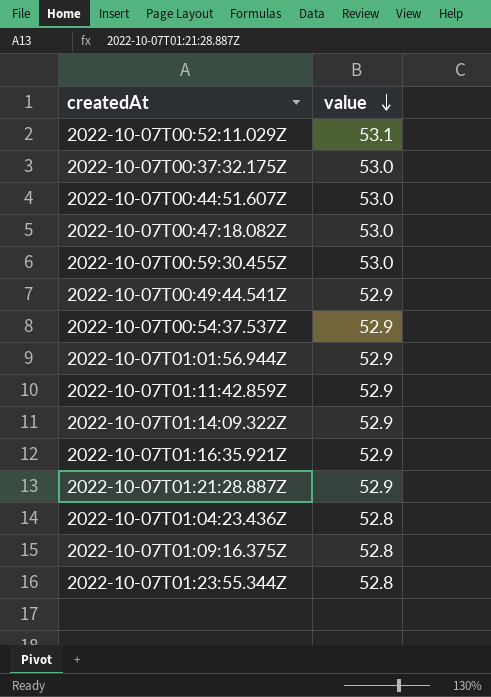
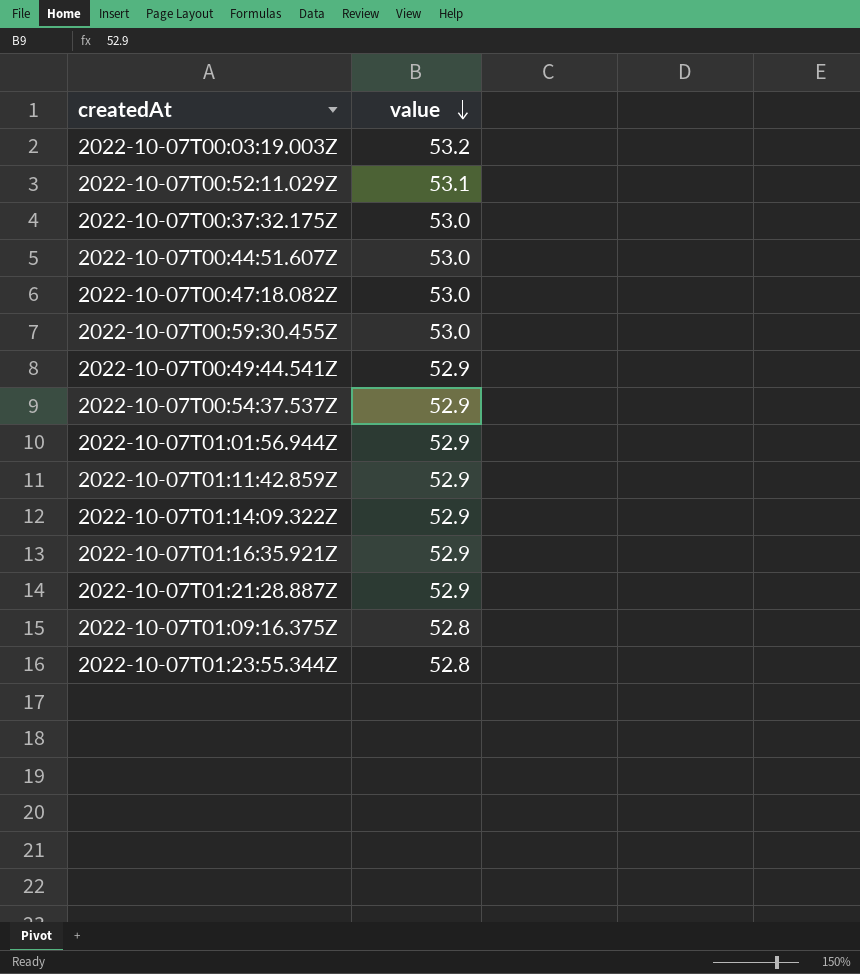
row 2022-10-07T01:04:23.436Z: 52.8 -> none
row 2022-10-07T00:03:19.003Z: none -> 53.2

